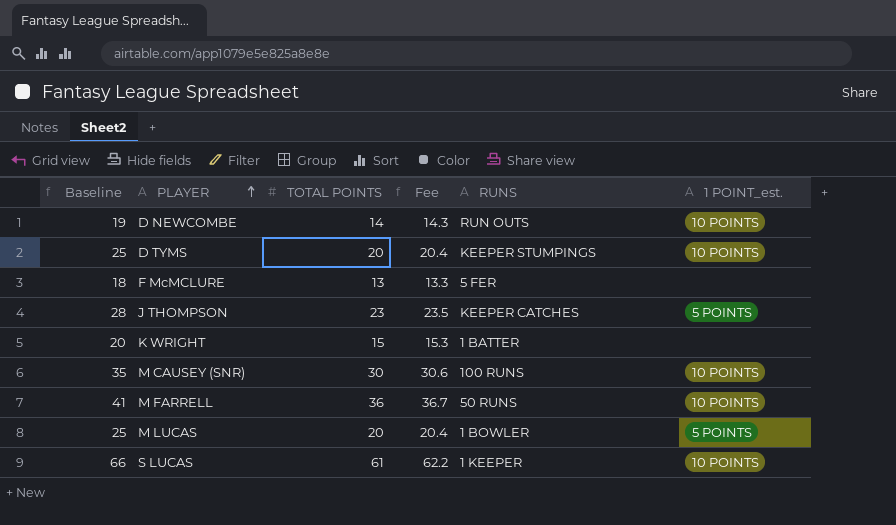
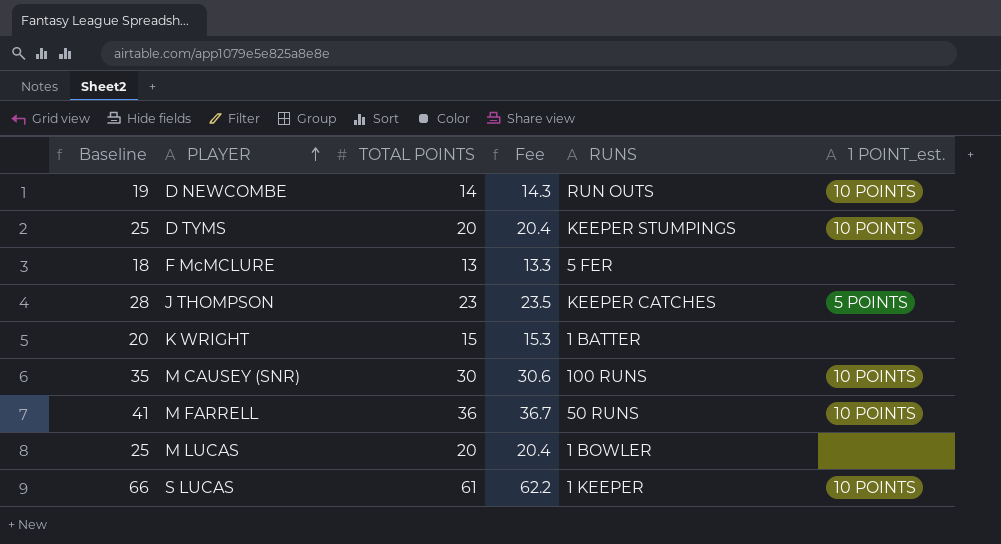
M LUCAS | 1 POINT_est.: 5 POINTS -> none

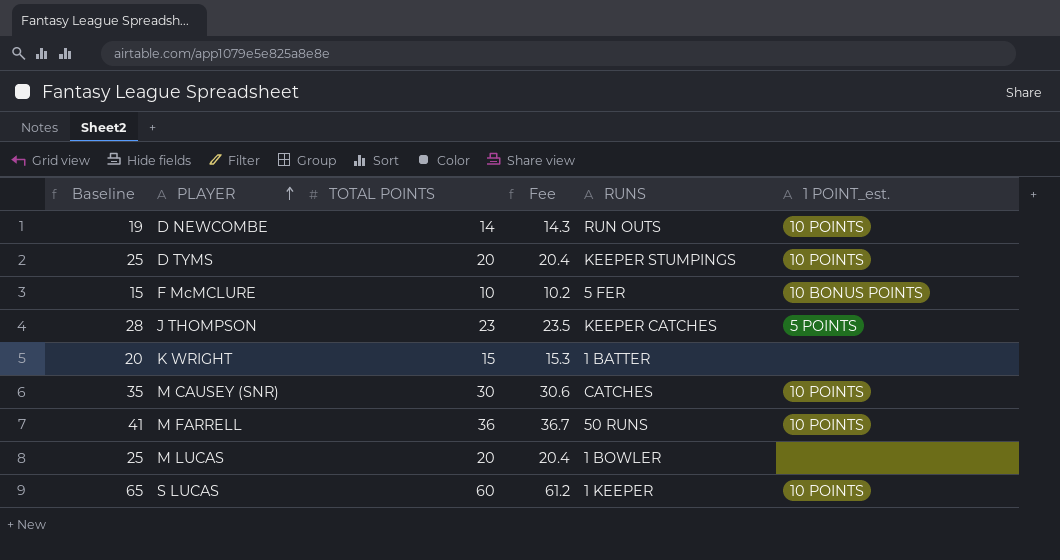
F McMCLURE | Baseline: 18 -> 15
F McMCLURE | TOTAL POINTS: 13 -> 10
F McMCLURE | Fee: 13.3 -> 10.2
F McMCLURE | 1 POINT_est.: none -> 10 BONUS POINTS
M CAUSEY (SNR) | RUNS: 100 RUNS -> CATCHES
S LUCAS | Baseline: 66 -> 65
S LUCAS | TOTAL POINTS: 61 -> 60
S LUCAS | Fee: 62.2 -> 61.2

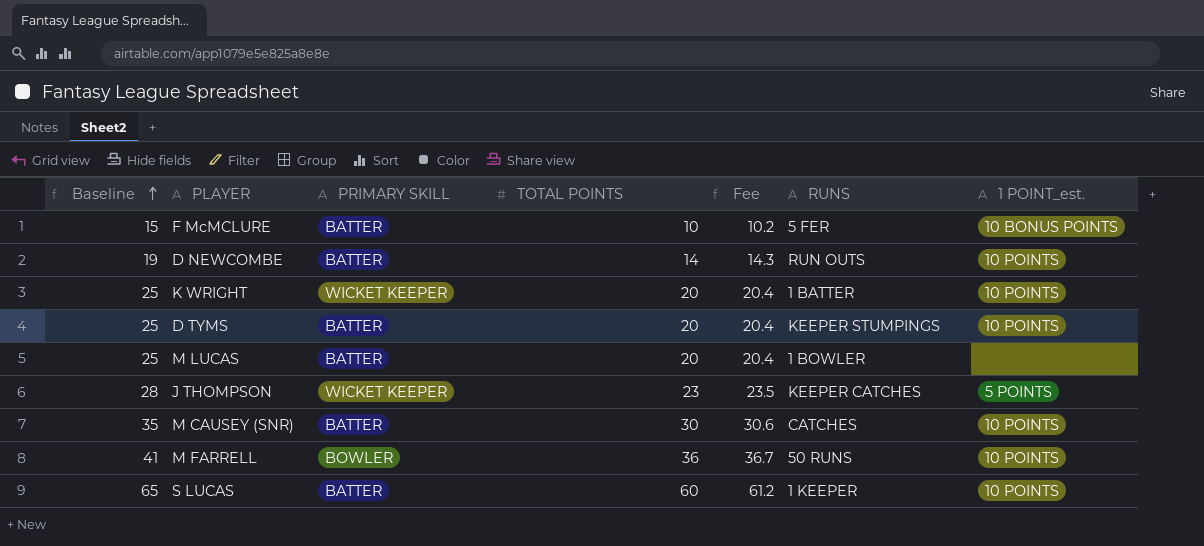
row order: PLAYER ascending -> Baseline ascending
column PRIMARY SKILL | position: none -> 3
K WRIGHT | Baseline: 20 -> 25
K WRIGHT | TOTAL POINTS: 15 -> 20
K WRIGHT | Fee: 15.3 -> 20.4
K WRIGHT | 1 POINT_est.: none -> 10 POINTS

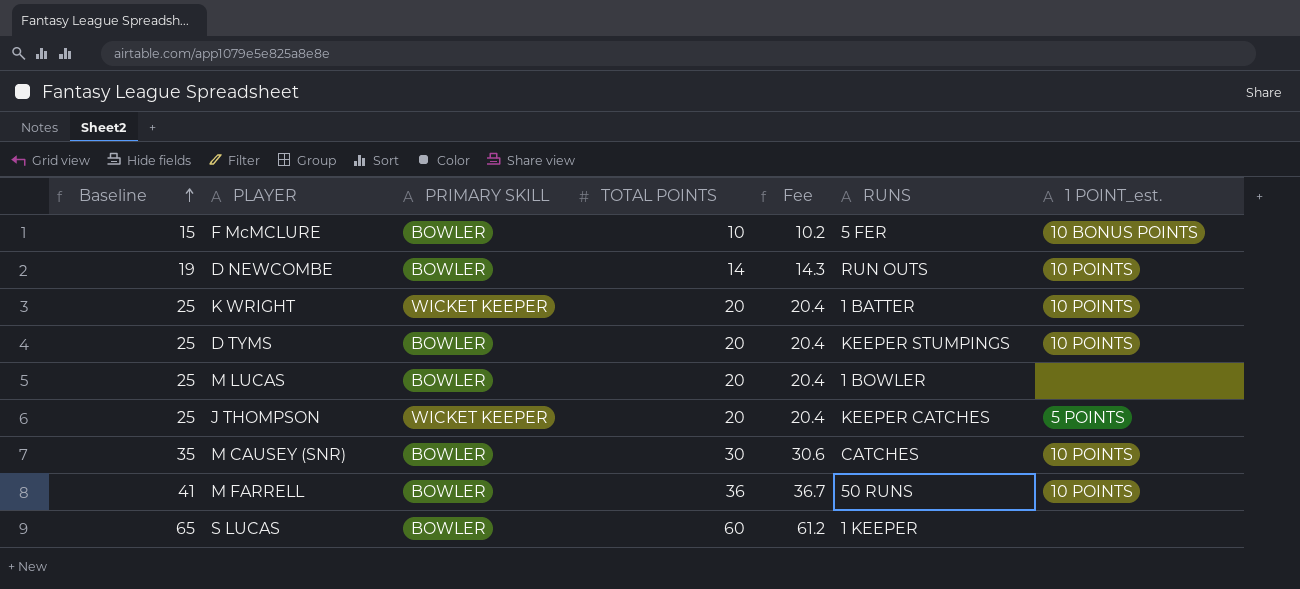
F McMCLURE | PRIMARY SKILL: BATTER -> BOWLER
D NEWCOMBE | PRIMARY SKILL: BATTER -> BOWLER
D TYMS | PRIMARY SKILL: BATTER -> BOWLER
M LUCAS | PRIMARY SKILL: BATTER -> BOWLER
J THOMPSON | Baseline: 28 -> 25
J THOMPSON | TOTAL POINTS: 23 -> 20
J THOMPSON | Fee: 23.5 -> 20.4
M CAUSEY (SNR) | PRIMARY SKILL: BATTER -> BOWLER
S LUCAS | PRIMARY SKILL: BATTER -> BOWLER
S LUCAS | 1 POINT_est.: 10 POINTS -> none

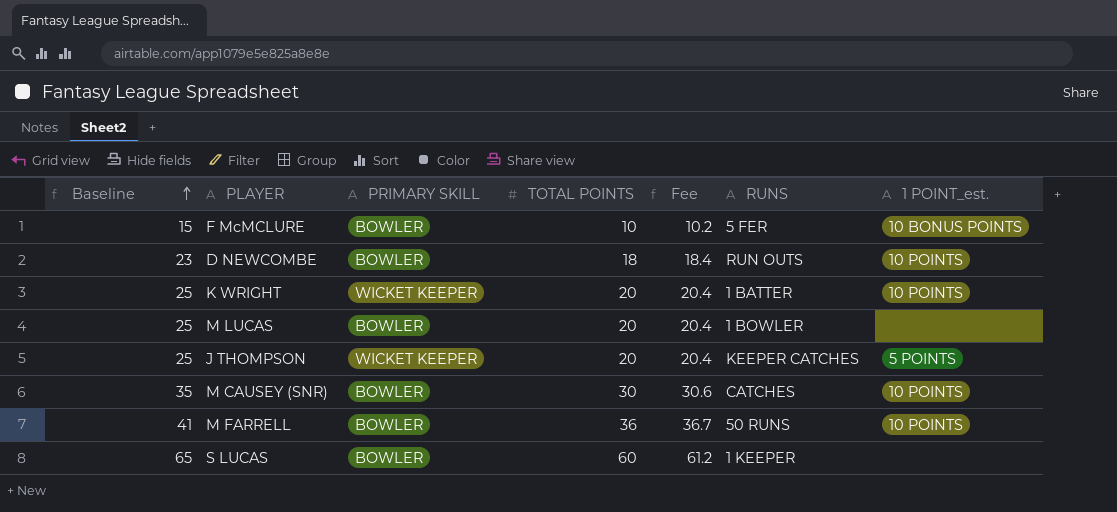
row D TYMS: 25 | BOWLER | 20 | 20.4 | KEEPER STUMPINGS | 10 POINTS -> none
D NEWCOMBE | Baseline: 19 -> 23
D NEWCOMBE | TOTAL POINTS: 14 -> 18
D NEWCOMBE | Fee: 14.3 -> 18.4

